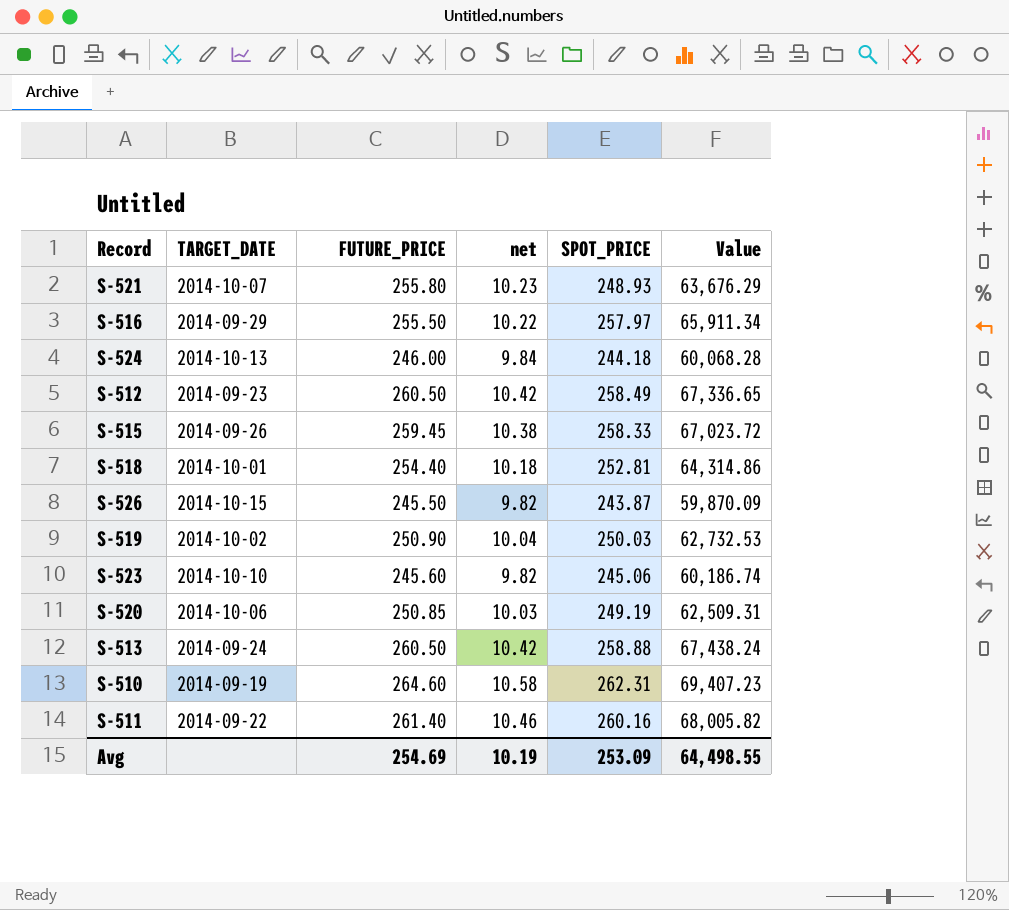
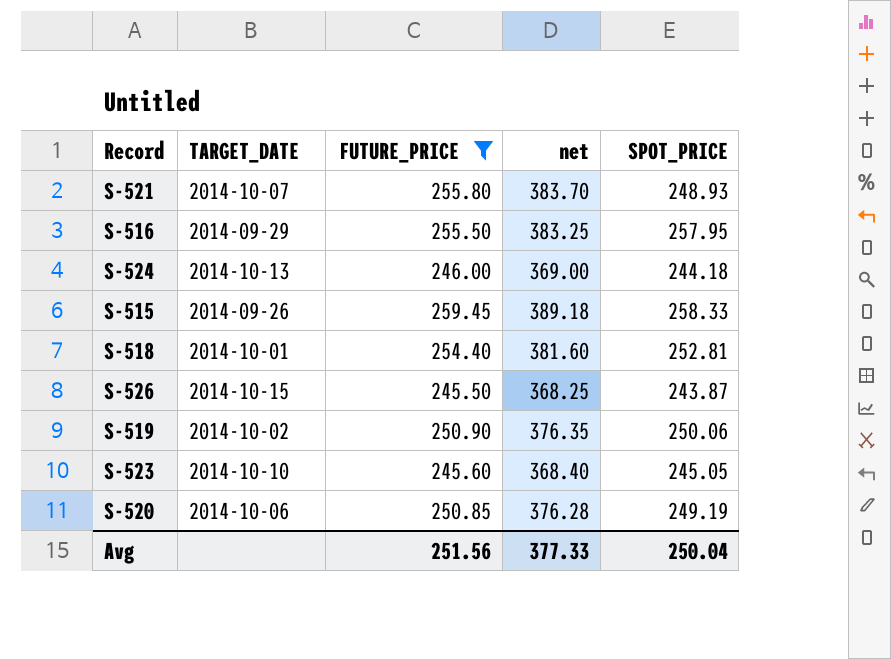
filter: none -> FUTURE_PRICE <= 259.45
column Value | formula: [FUTURE_PRICE] * [SPOT_PRICE] -> none
column net | formula: [FUTURE_PRICE] * 0.04 -> [FUTURE_PRICE] * 1.5
S-516 | SPOT_PRICE: 257.97 -> 257.95
S-519 | SPOT_PRICE: 250.03 -> 250.06
S-523 | SPOT_PRICE: 245.06 -> 245.05
Avg | FUTURE_PRICE: 254.69 -> 251.56
Avg | net: 10.19 -> 377.33
Avg | SPOT_PRICE: 253.09 -> 250.04

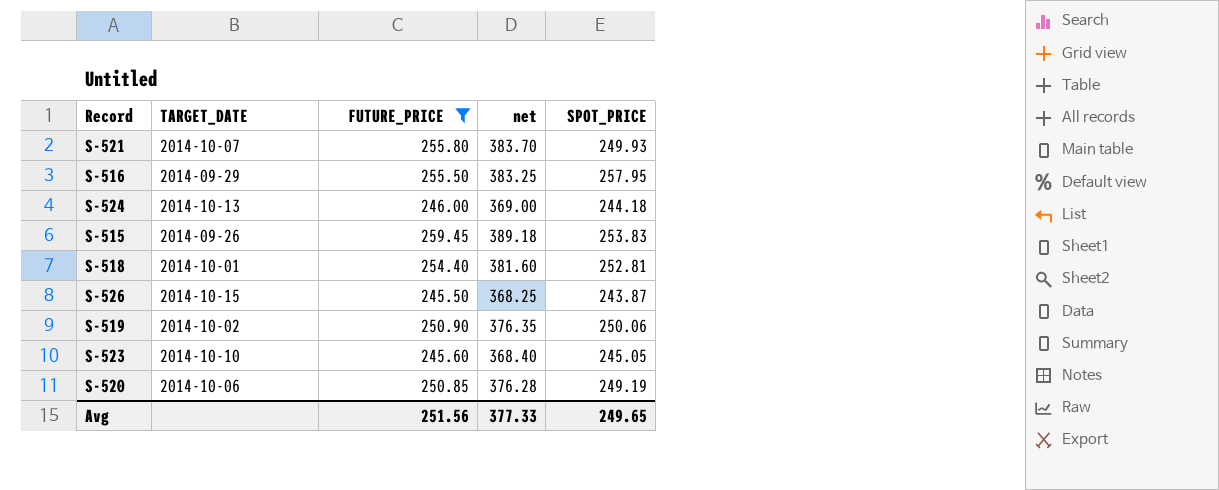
S-521 | SPOT_PRICE: 248.93 -> 249.93
S-515 | SPOT_PRICE: 258.33 -> 253.83
Avg | SPOT_PRICE: 250.04 -> 249.65

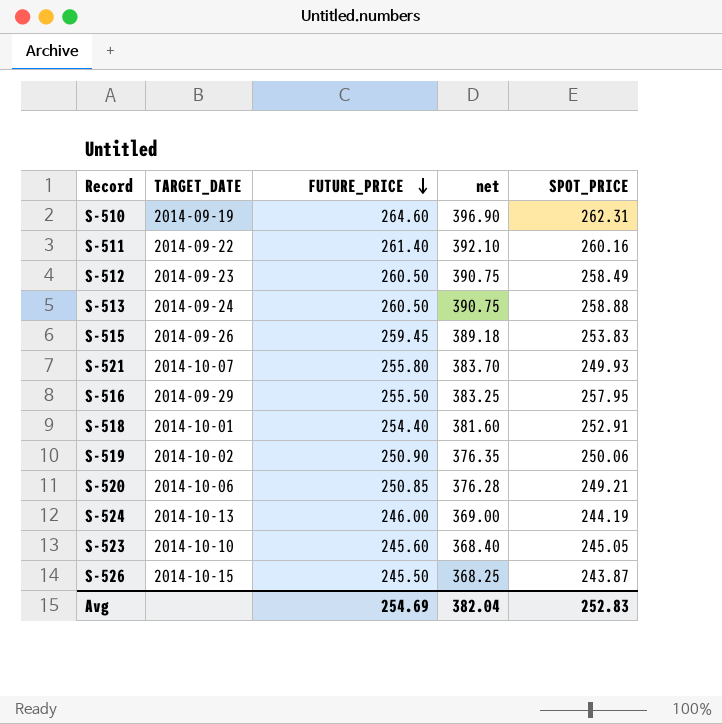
filter: FUTURE_PRICE <= 259.45 -> none
row order: none -> FUTURE_PRICE descending
S-518 | SPOT_PRICE: 252.81 -> 252.91
S-520 | SPOT_PRICE: 249.19 -> 249.21
S-524 | SPOT_PRICE: 244.18 -> 244.19
Avg | FUTURE_PRICE: 251.56 -> 254.69
Avg | net: 377.33 -> 382.04
Avg | SPOT_PRICE: 249.65 -> 252.83

